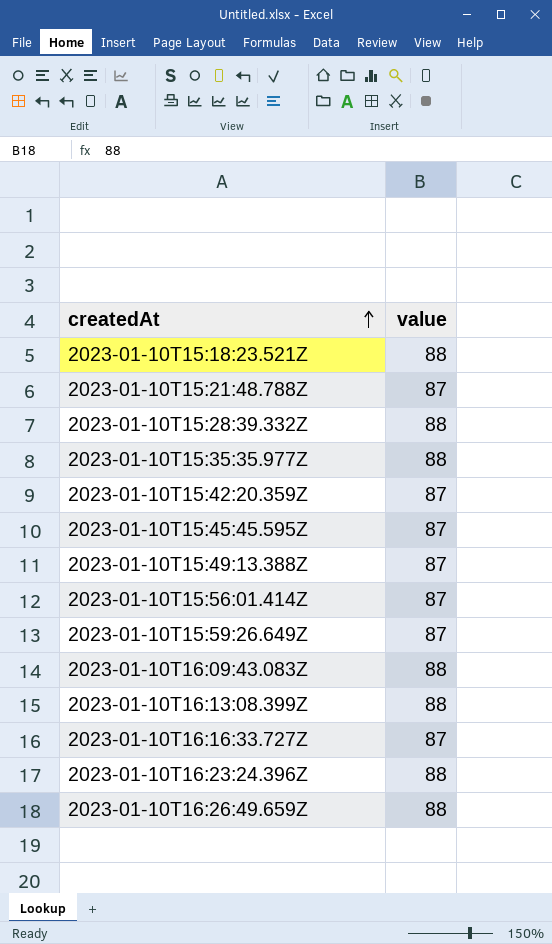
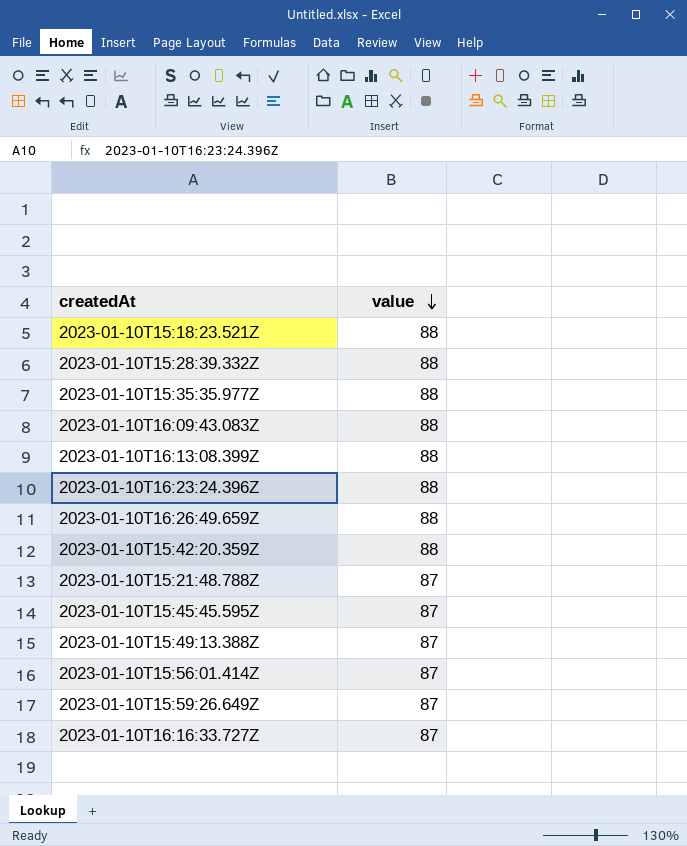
row order: createdAt ascending -> value descending
2023-01-10T15:42:20.359Z | value: 87 -> 88

